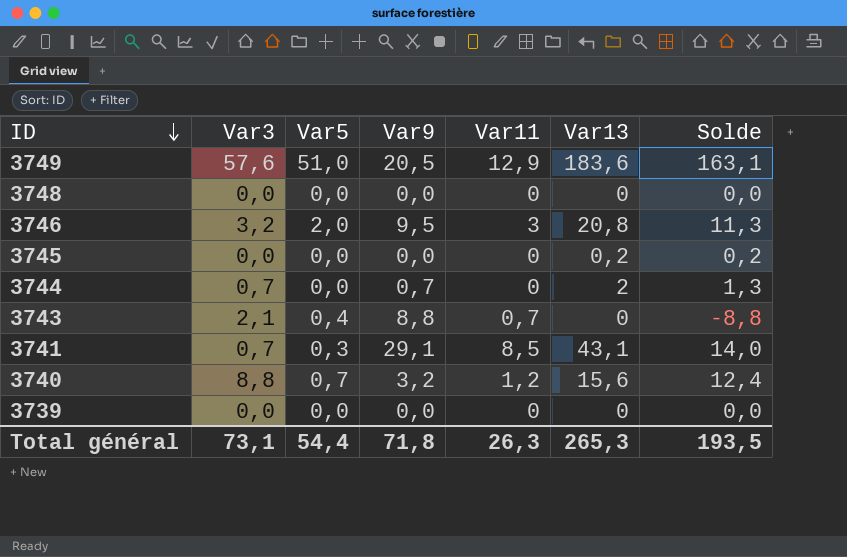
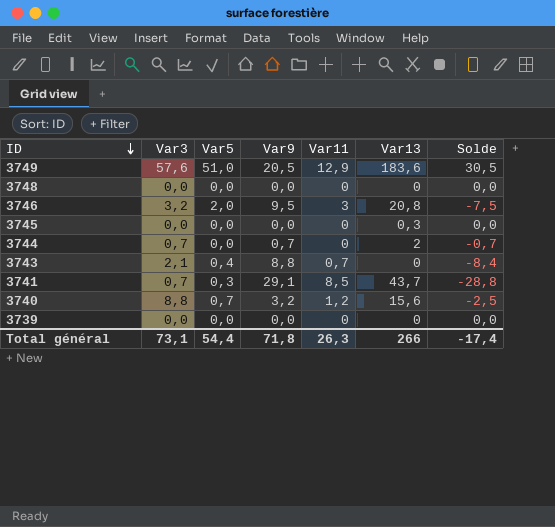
column Solde | formula: [Var13] - [Var9] -> [Var5] - [Var9]
3745 | Var13: 0,2 -> 0,3
3741 | Var13: 43,1 -> 43,7
Total général | Var13: 265,3 -> 266
Total général | Solde: 193,5 -> -17,4

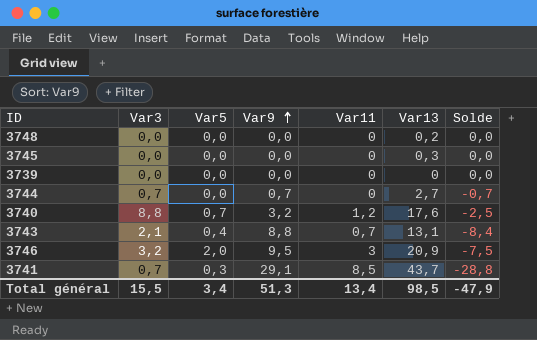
row order: ID descending -> Var9 ascending
row 3749: 57,6 | 51,0 | 20,5 | 12,9 | 183,6 | 30,5 -> none
3748 | Var13: 0 -> 0,2
3744 | Var13: 2 -> 2,7
3740 | Var13: 15,6 -> 17,6
3743 | Var13: 0 -> 13,1
3746 | Var13: 20,8 -> 20,9
Total général | Var3: 73,1 -> 15,5
Total général | Var5: 54,4 -> 3,4
Total général | Var9: 71,8 -> 51,3
Total général | Var11: 26,3 -> 13,4
Total général | Var13: 266 -> 98,5
Total général | Solde: -17,4 -> -47,9

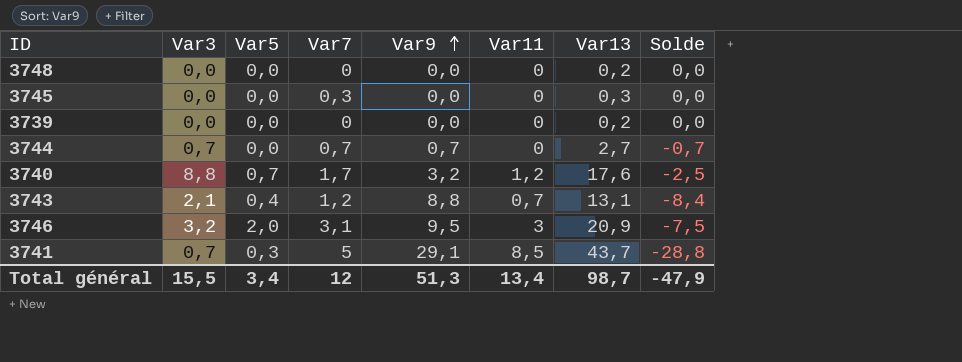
column Var7 | position: none -> 4
3739 | Var13: 0 -> 0,2
Total général | Var13: 98,5 -> 98,7

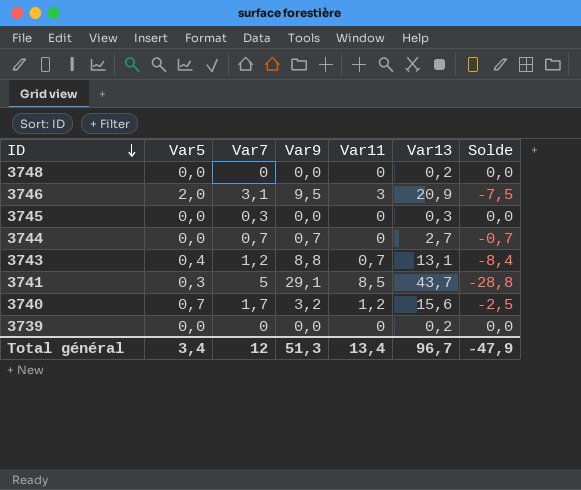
row order: Var9 ascending -> ID descending
column Var3 | position: 2 -> none
3740 | Var13: 17,6 -> 15,6
Total général | Var13: 98,7 -> 96,7

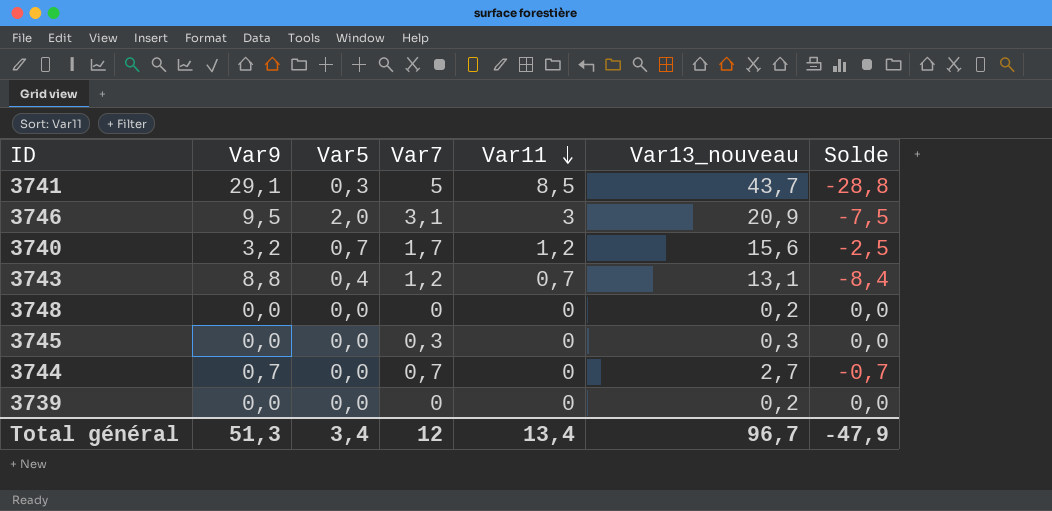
row order: ID descending -> Var11 descending
column Var9 | position: 4 -> 2
column name: Var13 -> Var13_nouveau

